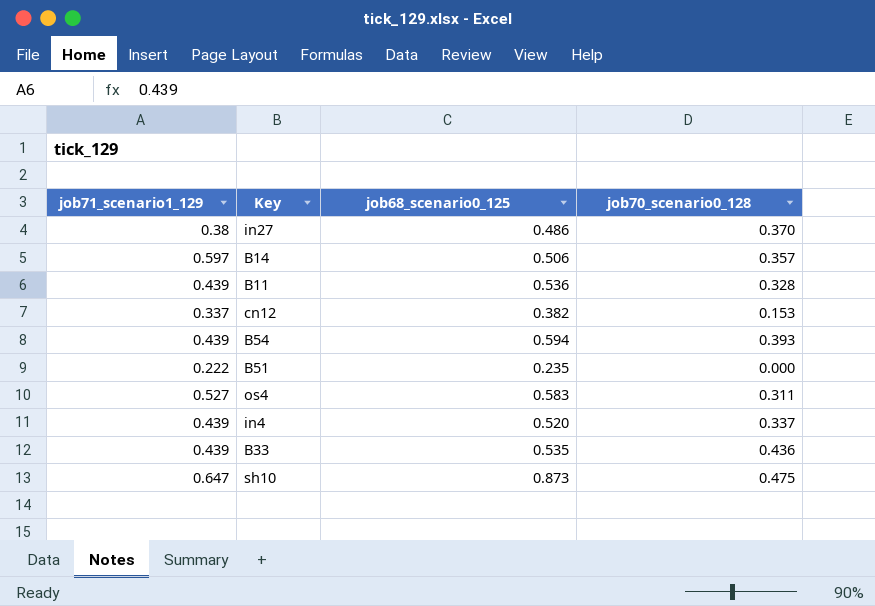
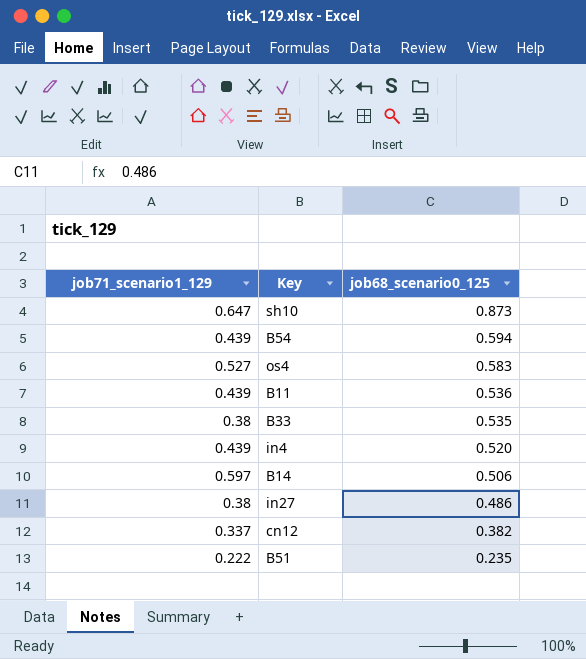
row order: none -> job68_scenario0_125 descending
column job70_scenario0_128 | position: 4 -> none
B33 | job71_scenario1_129: 0.439 -> 0.38

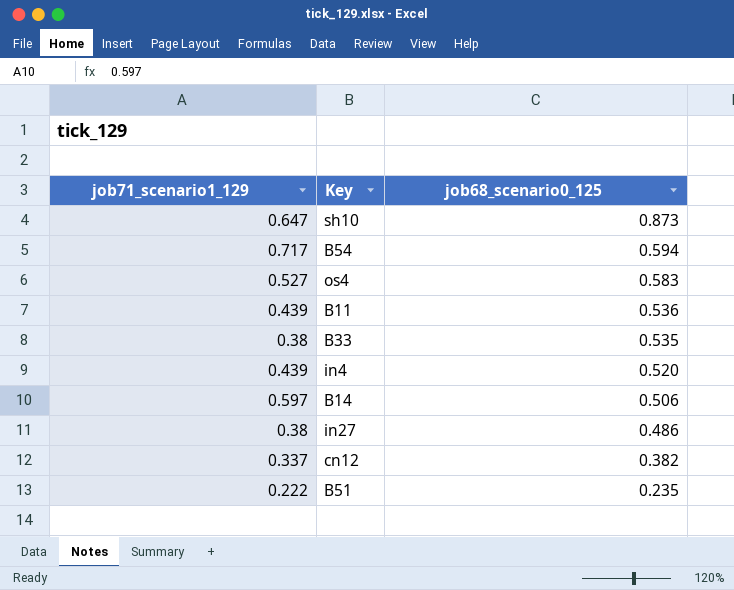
B54 | job71_scenario1_129: 0.439 -> 0.717

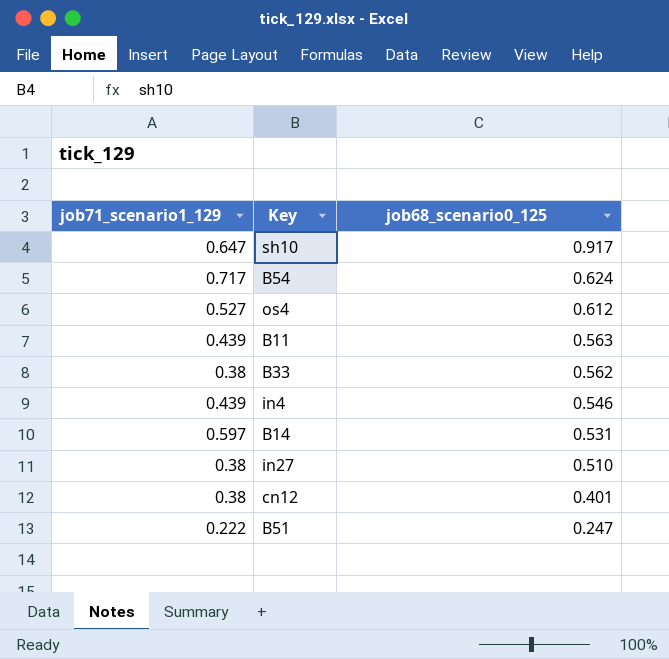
sh10 | job68_scenario0_125: 0.873 -> 0.917
B54 | job68_scenario0_125: 0.594 -> 0.624
os4 | job68_scenario0_125: 0.583 -> 0.612
B11 | job68_scenario0_125: 0.536 -> 0.563
B33 | job68_scenario0_125: 0.535 -> 0.562
in4 | job68_scenario0_125: 0.520 -> 0.546
B14 | job68_scenario0_125: 0.506 -> 0.531
in27 | job68_scenario0_125: 0.486 -> 0.510
cn12 | job71_scenario1_129: 0.337 -> 0.38
cn12 | job68_scenario0_125: 0.382 -> 0.401
B51 | job68_scenario0_125: 0.235 -> 0.247

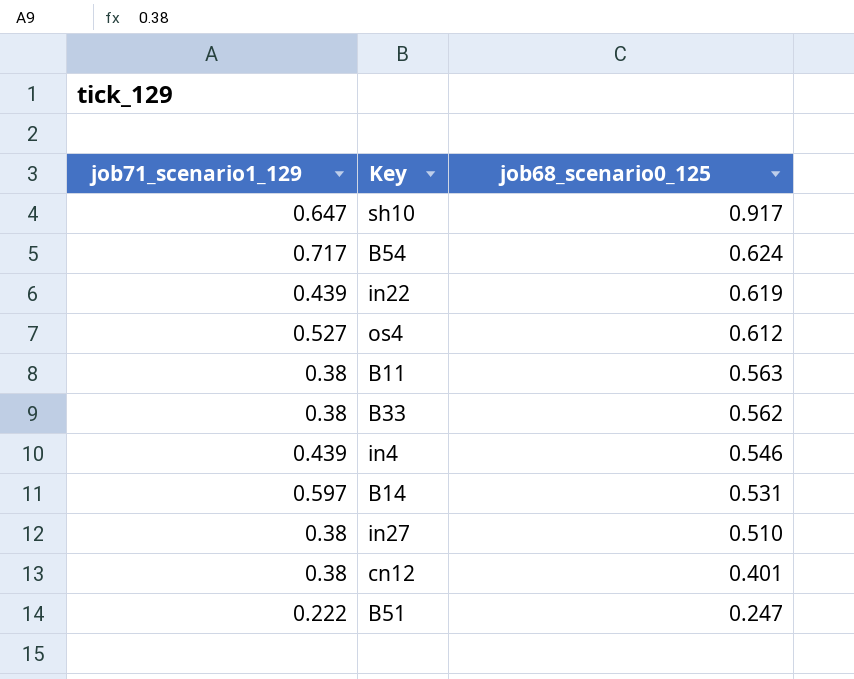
row in22: none -> 0.439 | 0.619
B11 | job71_scenario1_129: 0.439 -> 0.38

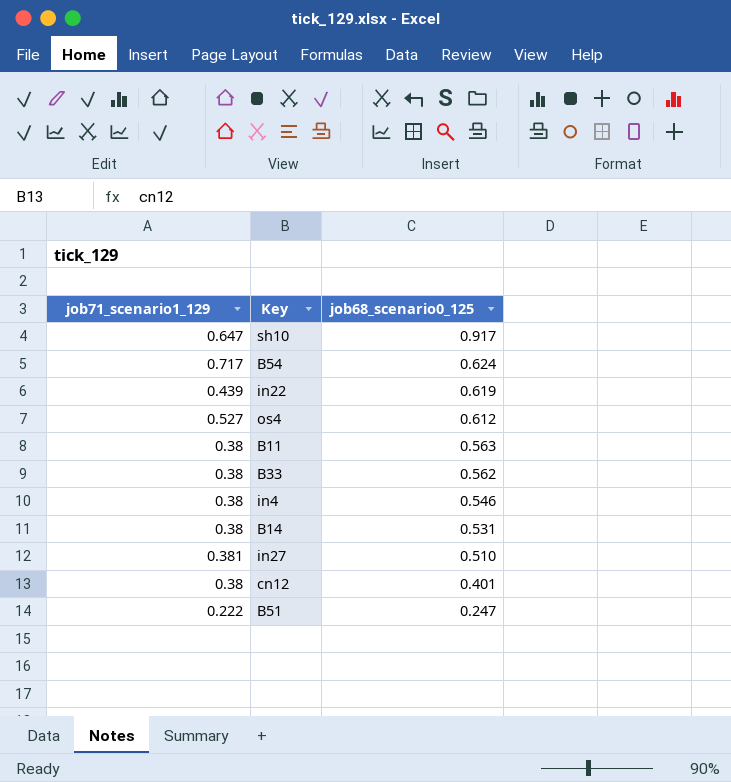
in4 | job71_scenario1_129: 0.439 -> 0.38
B14 | job71_scenario1_129: 0.597 -> 0.38
in27 | job71_scenario1_129: 0.38 -> 0.381

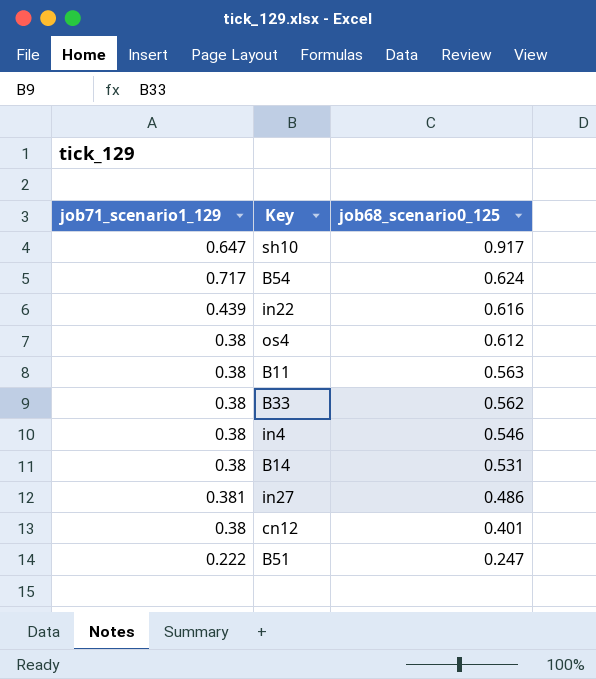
in22 | job68_scenario0_125: 0.619 -> 0.616
os4 | job71_scenario1_129: 0.527 -> 0.38
in27 | job68_scenario0_125: 0.510 -> 0.486

